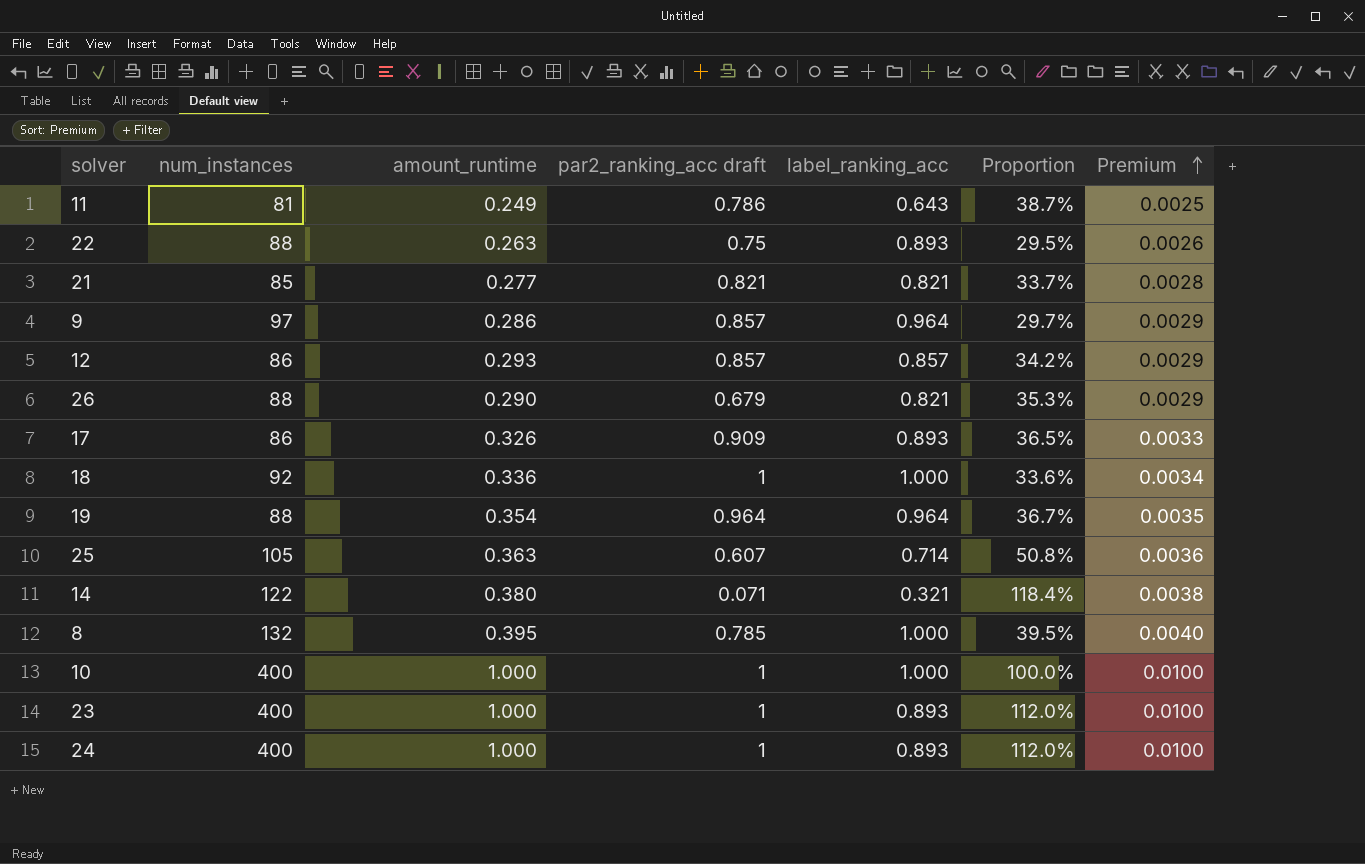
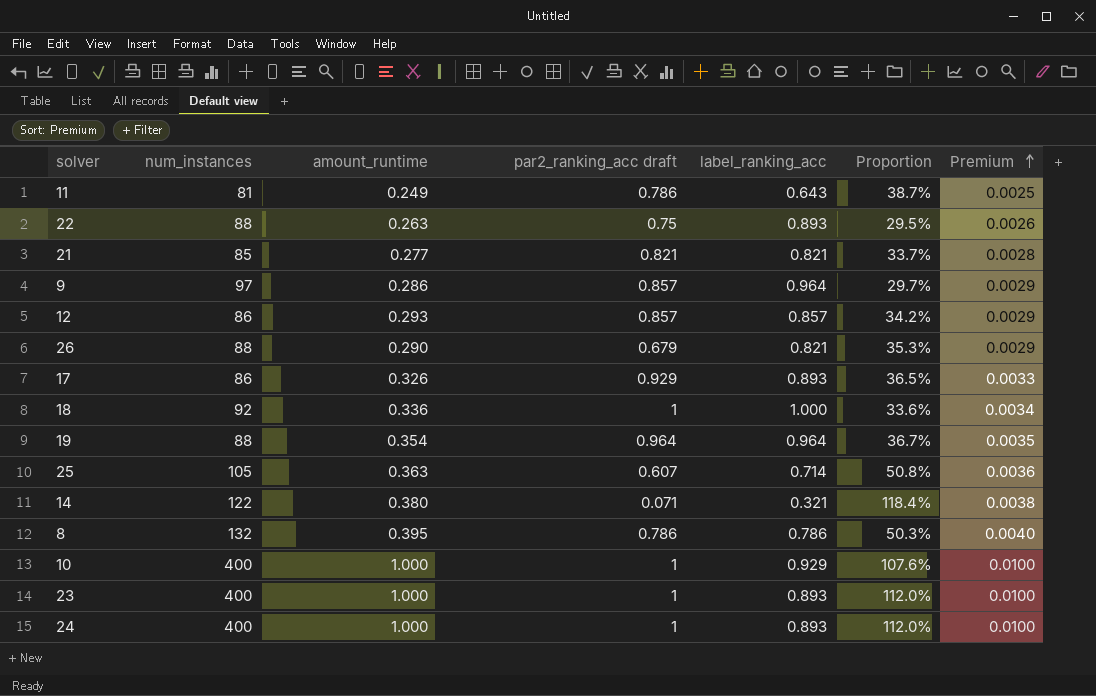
17 | par2_ranking_acc draft: 0.909 -> 0.929
8 | par2_ranking_acc draft: 0.785 -> 0.786
8 | label_ranking_acc: 1.000 -> 0.786
8 | Proportion: 39.5% -> 50.3%
10 | label_ranking_acc: 1.000 -> 0.929
10 | Proportion: 100.0% -> 107.6%

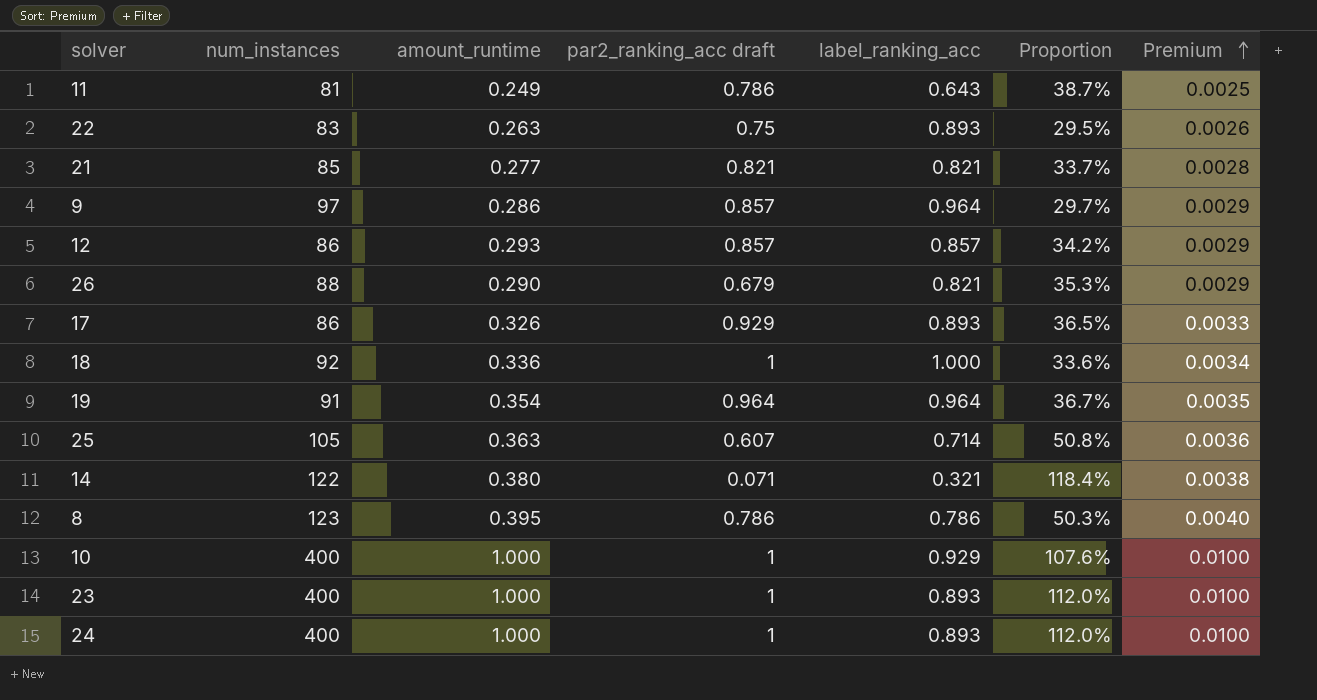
22 | num_instances: 88 -> 83
19 | num_instances: 88 -> 91
8 | num_instances: 132 -> 123

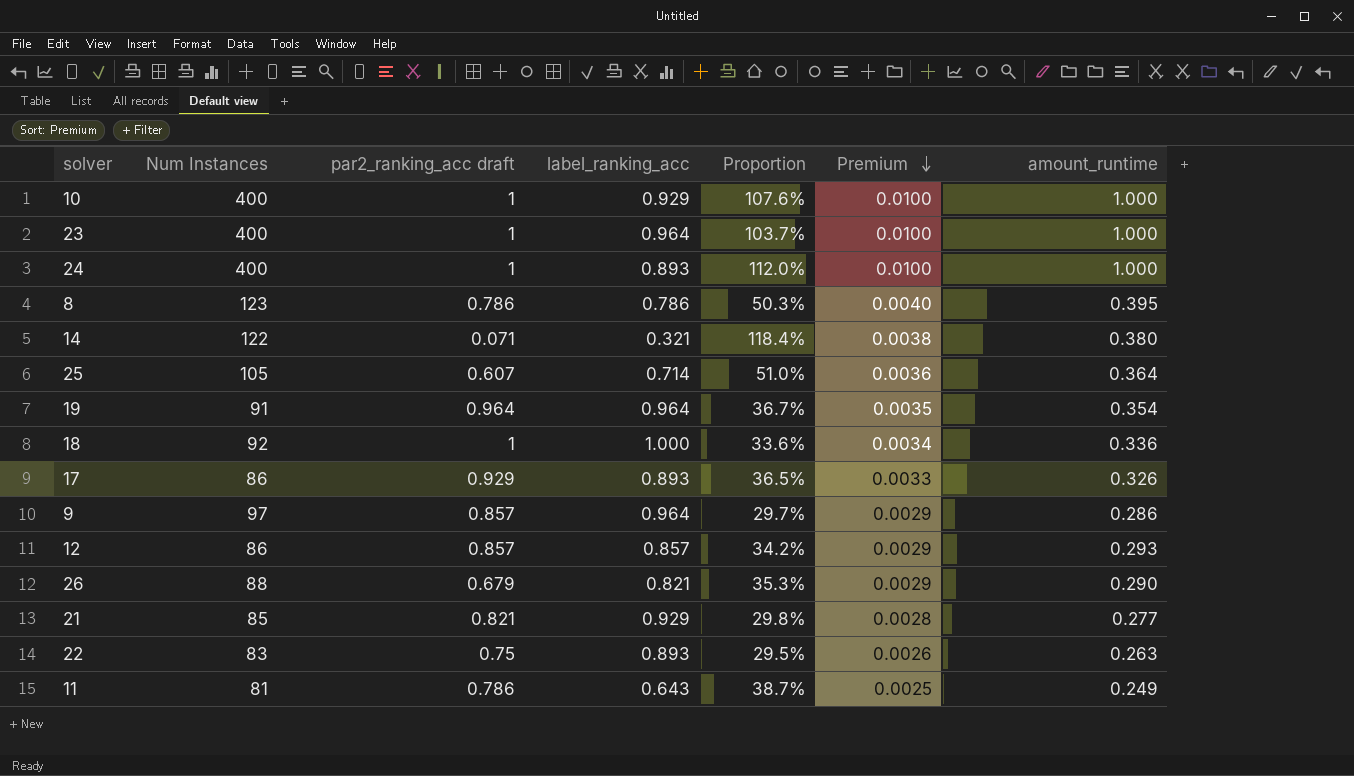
row order: Premium ascending -> Premium descending
column name: num_instances -> Num Instances
column amount_runtime | position: 3 -> 7
23 | label_ranking_acc: 0.893 -> 0.964
23 | Proportion: 112.0% -> 103.7%
25 | Proportion: 50.8% -> 51.0%
25 | amount_runtime: 0.363 -> 0.364
21 | label_ranking_acc: 0.821 -> 0.929
21 | Proportion: 33.7% -> 29.8%

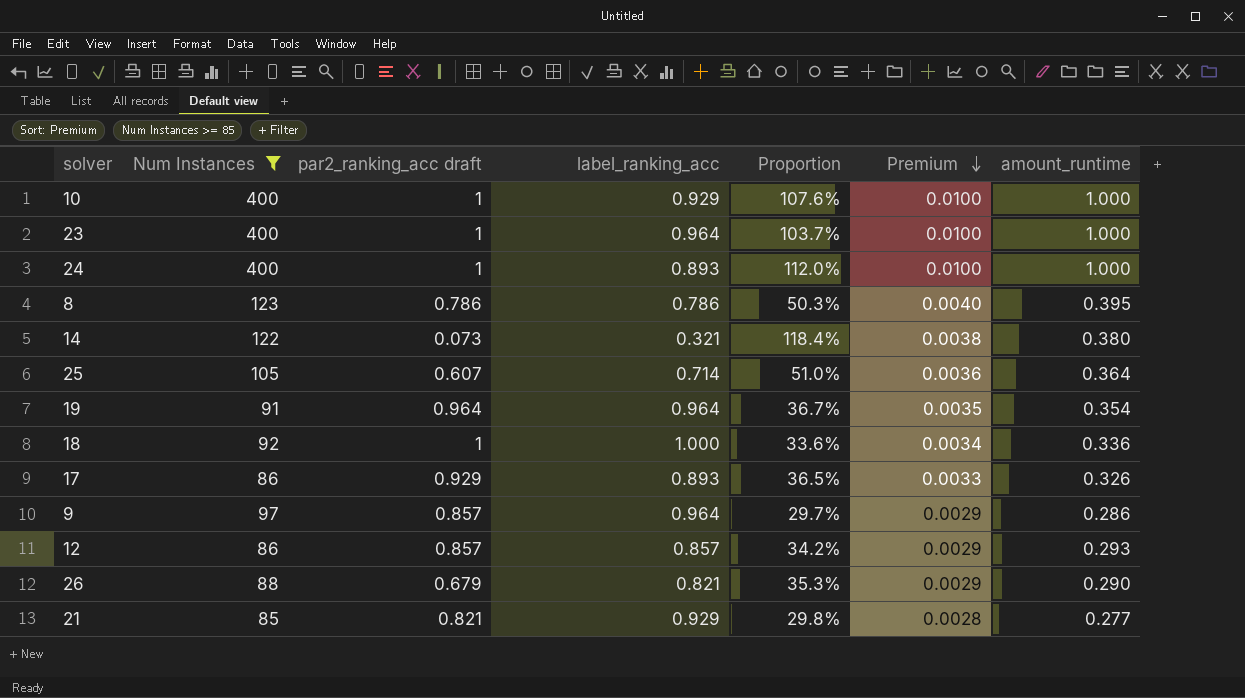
filter: none -> Num Instances >= 85
14 | par2_ranking_acc draft: 0.071 -> 0.073

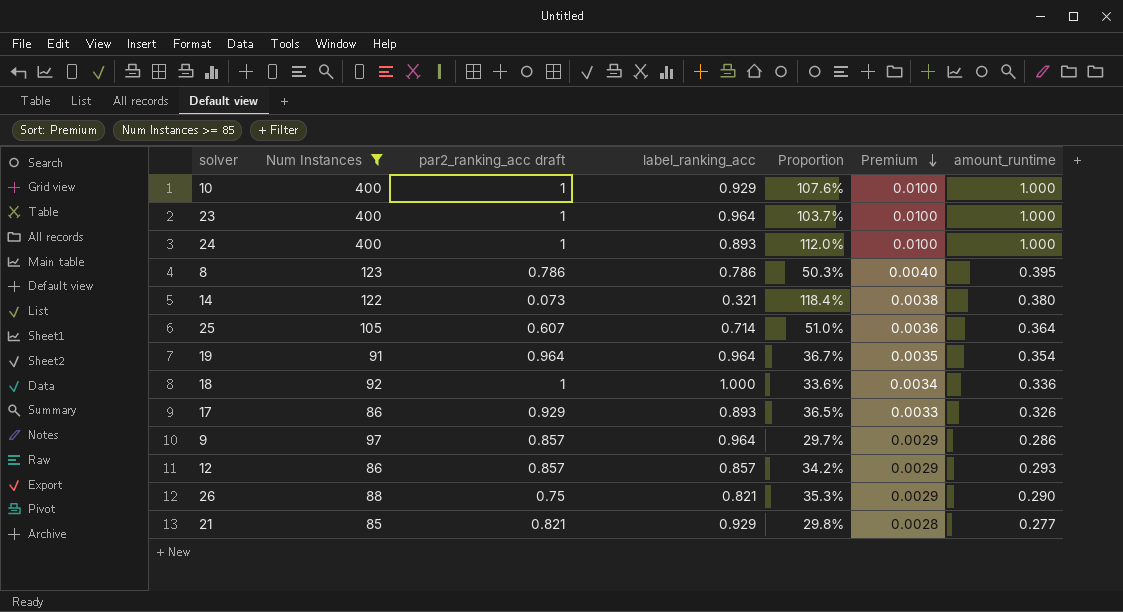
26 | par2_ranking_acc draft: 0.679 -> 0.75

